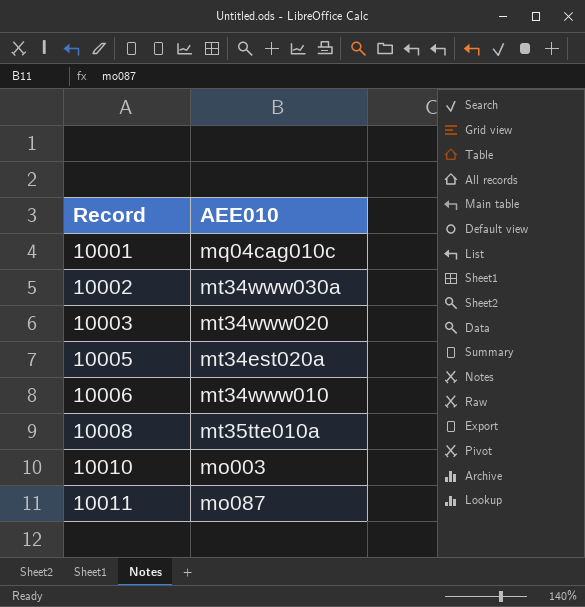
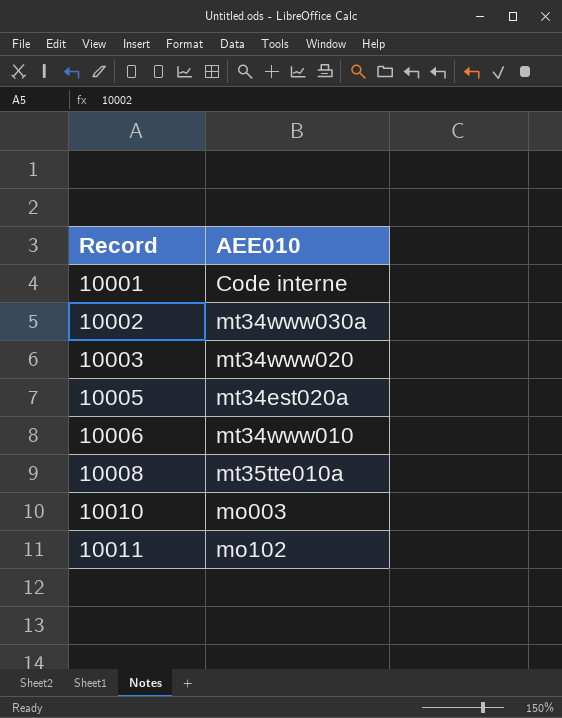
10001 | AEE010: mq04cag010c -> Code interne
10011 | AEE010: mo087 -> mo102

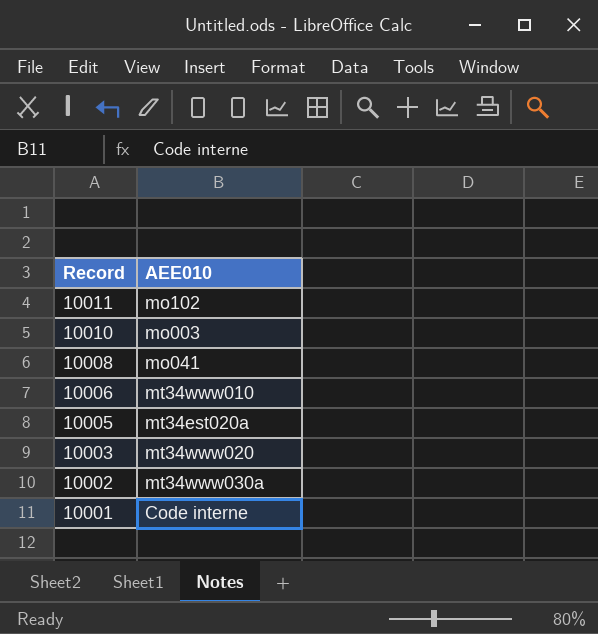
row order: Record ascending -> Record descending
10008 | AEE010: mt35tte010a -> mo041

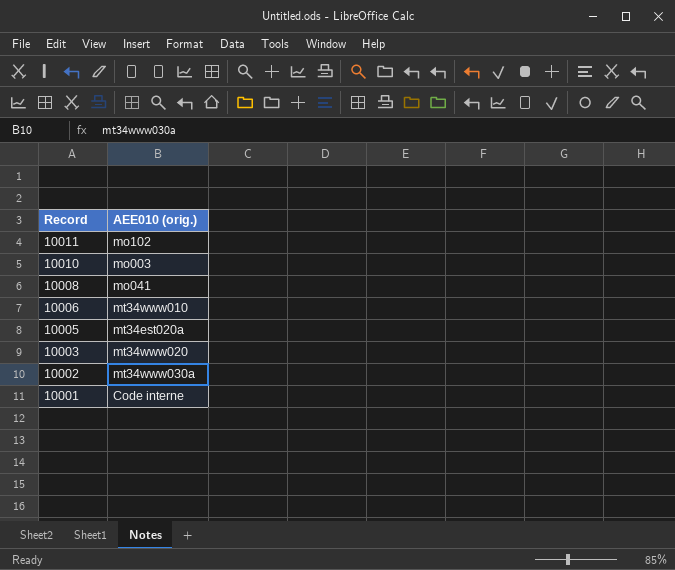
column name: AEE010 -> AEE010 (orig.)

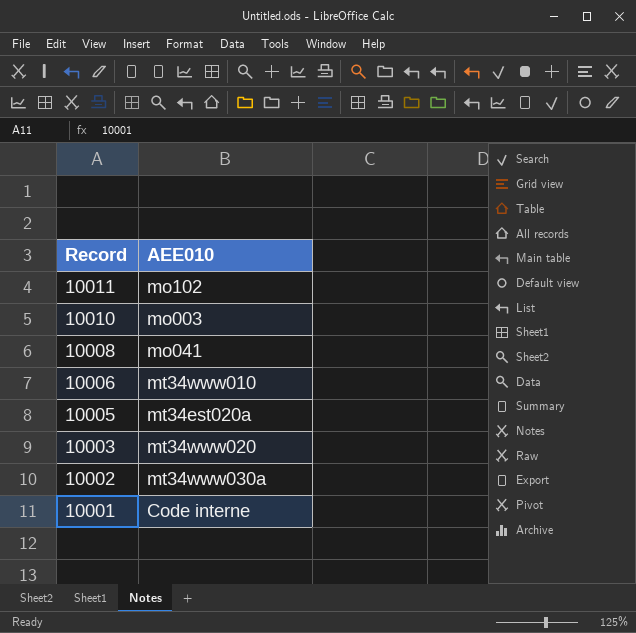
column name: AEE010 (orig.) -> AEE010

